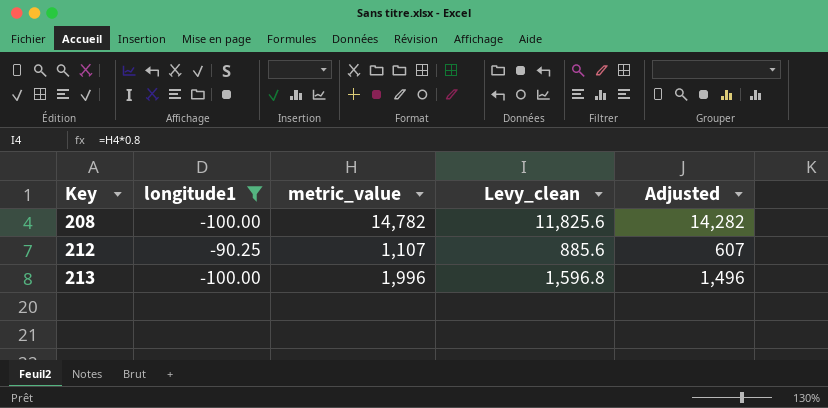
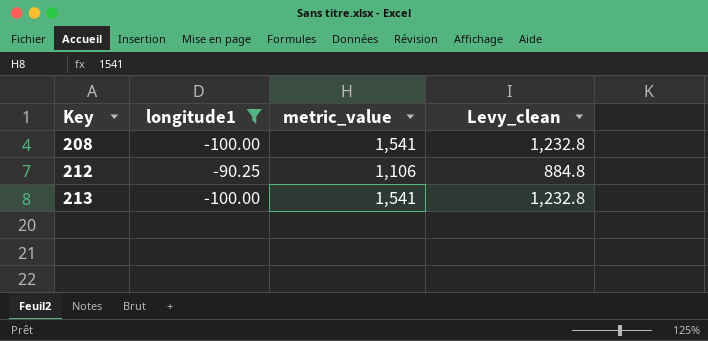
column Adjusted | formula: [metric_value] - 500 -> none
208 | metric_value: 14,782 -> 1,541
208 | Levy_clean: 11,825.6 -> 1,232.8
212 | metric_value: 1,107 -> 1,106
212 | Levy_clean: 885.6 -> 884.8
213 | metric_value: 1,996 -> 1,541
213 | Levy_clean: 1,596.8 -> 1,232.8

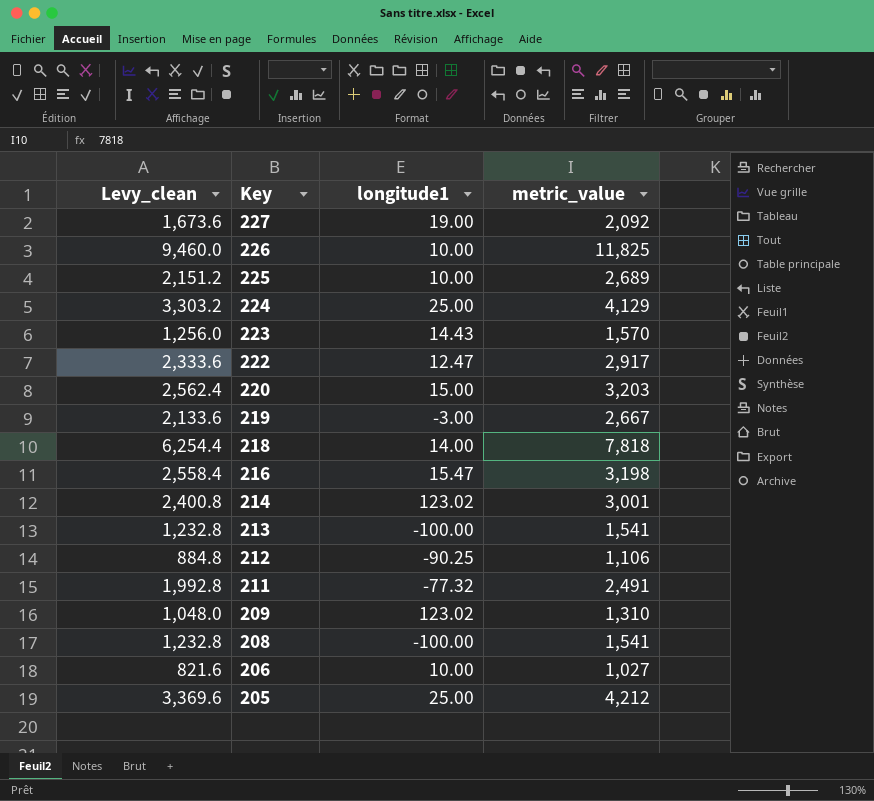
filter: longitude1 <= -90.25 -> none
row order: Key ascending -> Key descending
column Levy_clean | position: 4 -> 1

